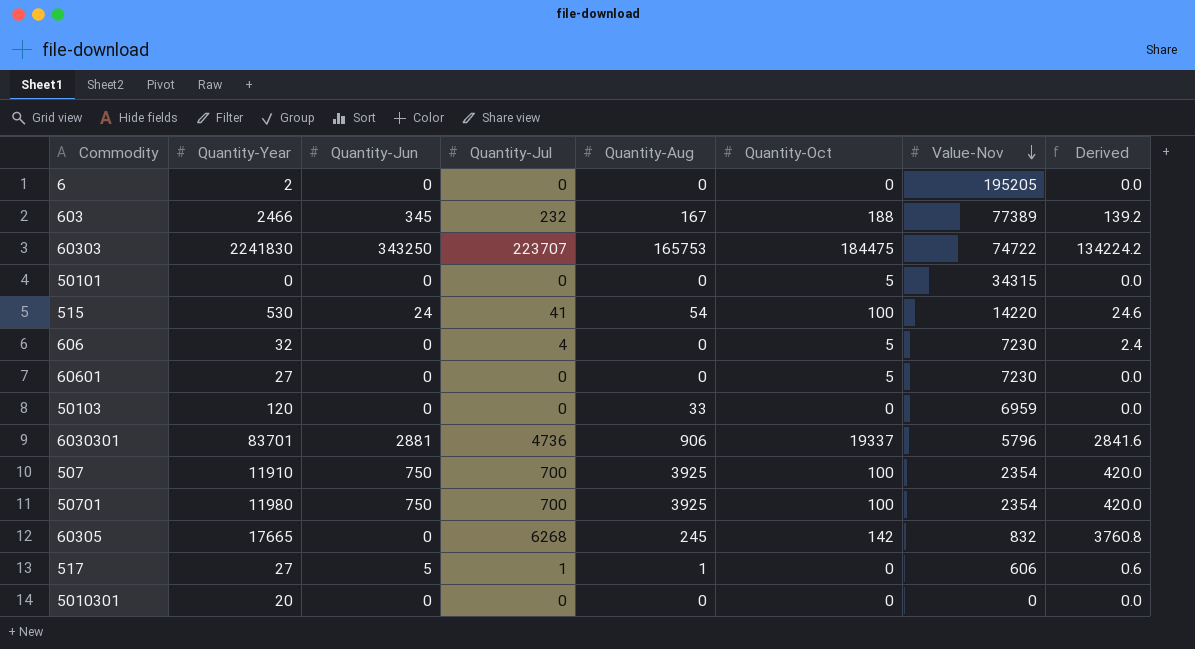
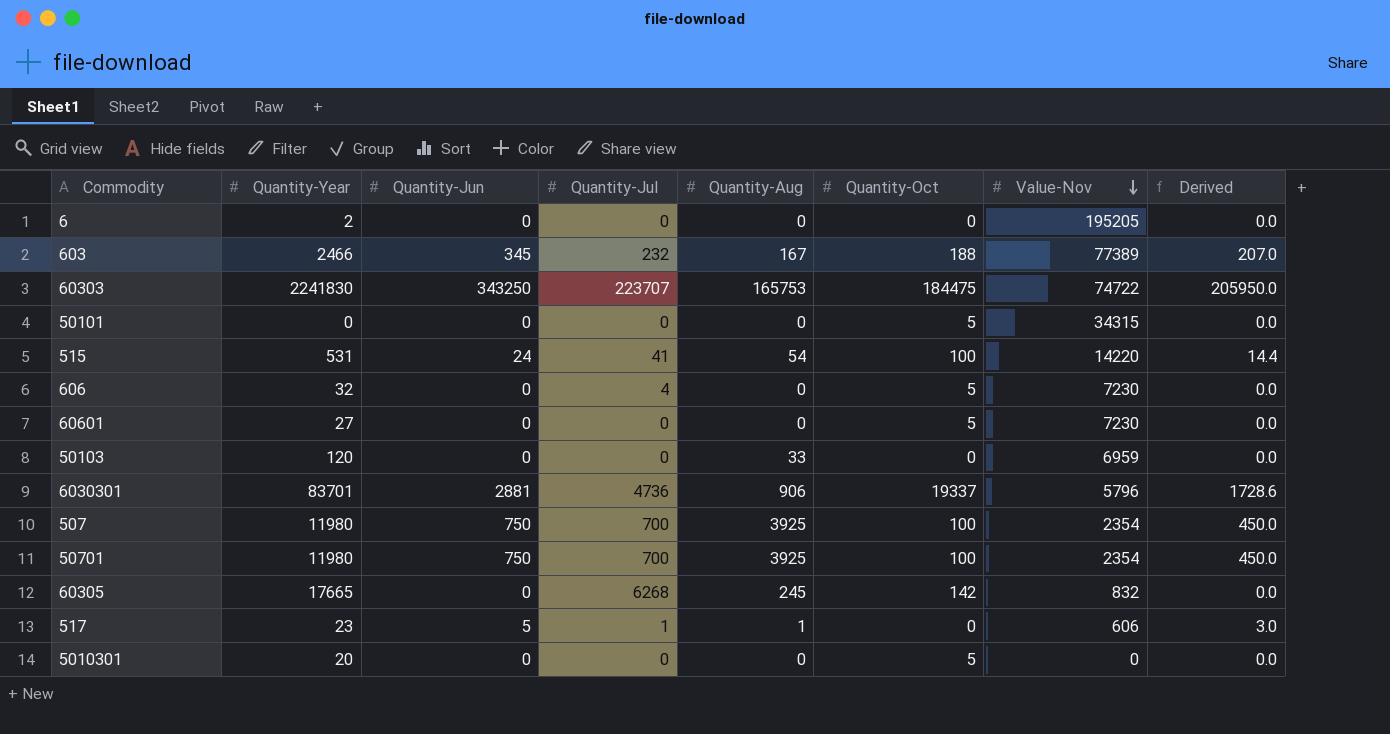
column Derived | formula: [Quantity-Jul] * 0.6 -> [Quantity-Jun] * 0.6
515 | Quantity-Year: 530 -> 531
507 | Quantity-Year: 11910 -> 11980
517 | Quantity-Year: 27 -> 23
5010301 | Quantity-Oct: 0 -> 5

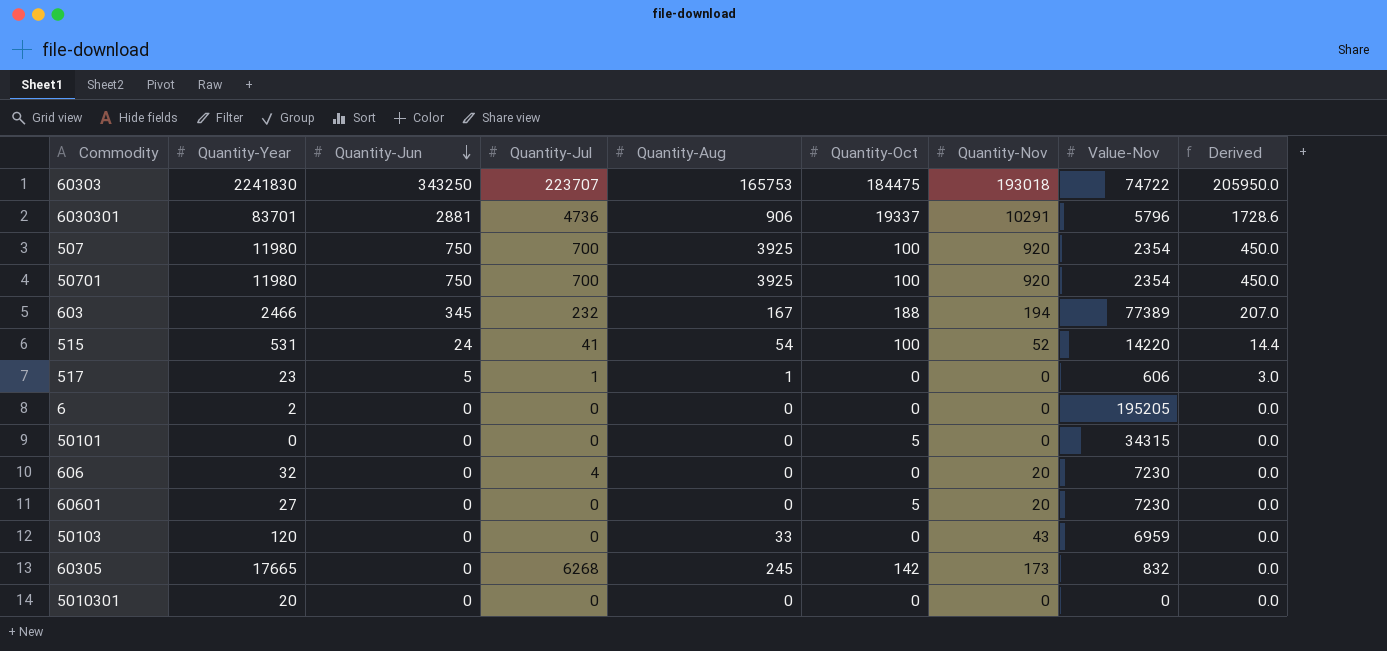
row order: Value-Nov descending -> Quantity-Jun descending
column Quantity-Nov | position: none -> 7
606 | Quantity-Oct: 5 -> 0
5010301 | Quantity-Oct: 5 -> 0

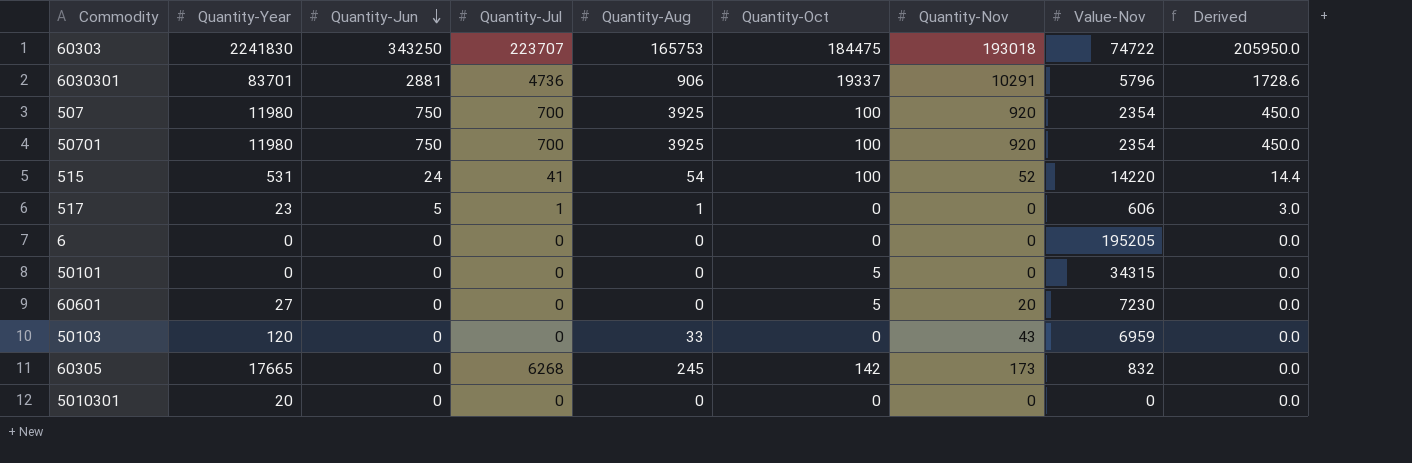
row 603: 2466 | 345 | 232 | 167 | 188 | 194 | 77389 | 207.0 -> none
row 606: 32 | 0 | 4 | 0 | 0 | 20 | 7230 | 0.0 -> none
6 | Quantity-Year: 2 -> 0

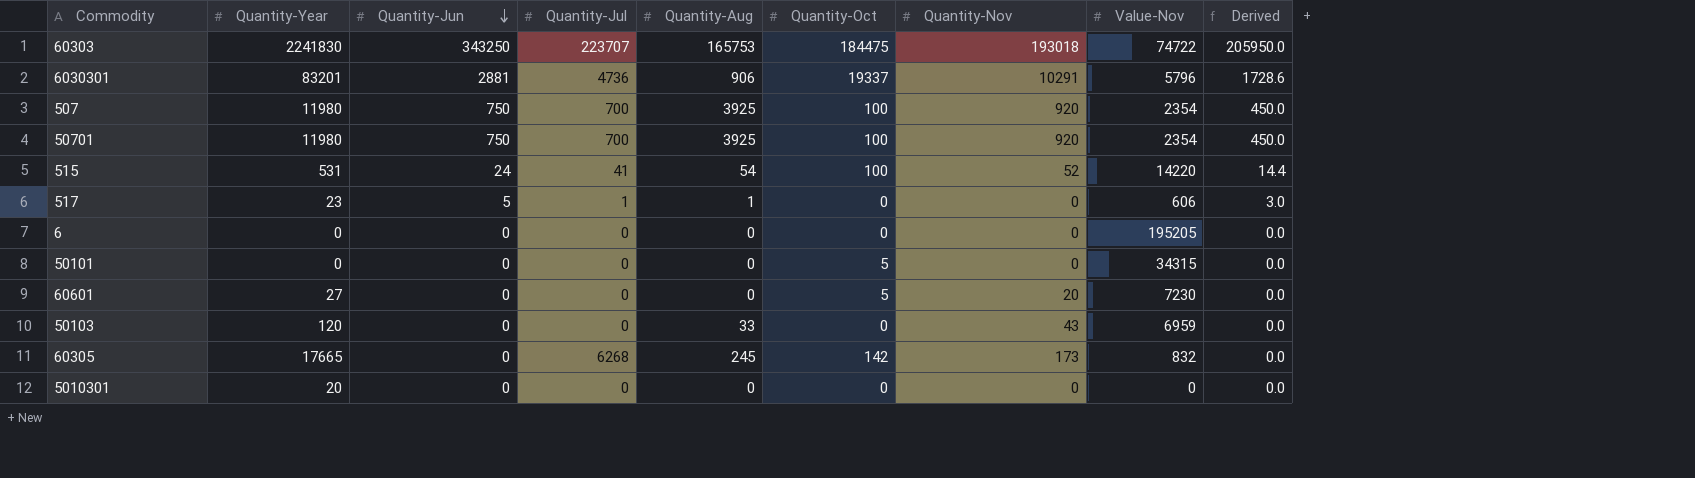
6030301 | Quantity-Year: 83701 -> 83201

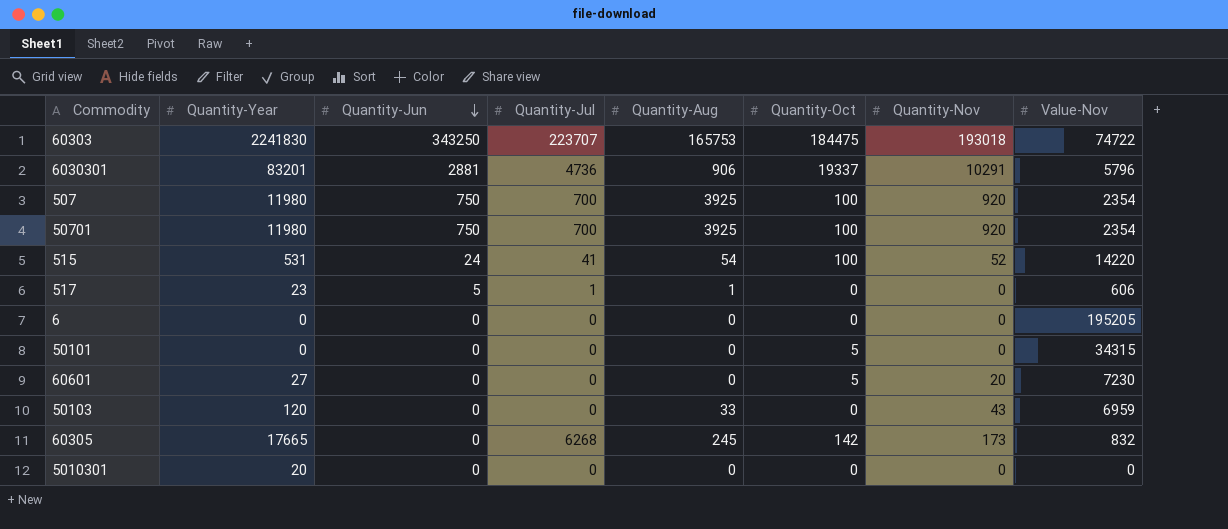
column Derived | formula: [Quantity-Jun] * 0.6 -> none

